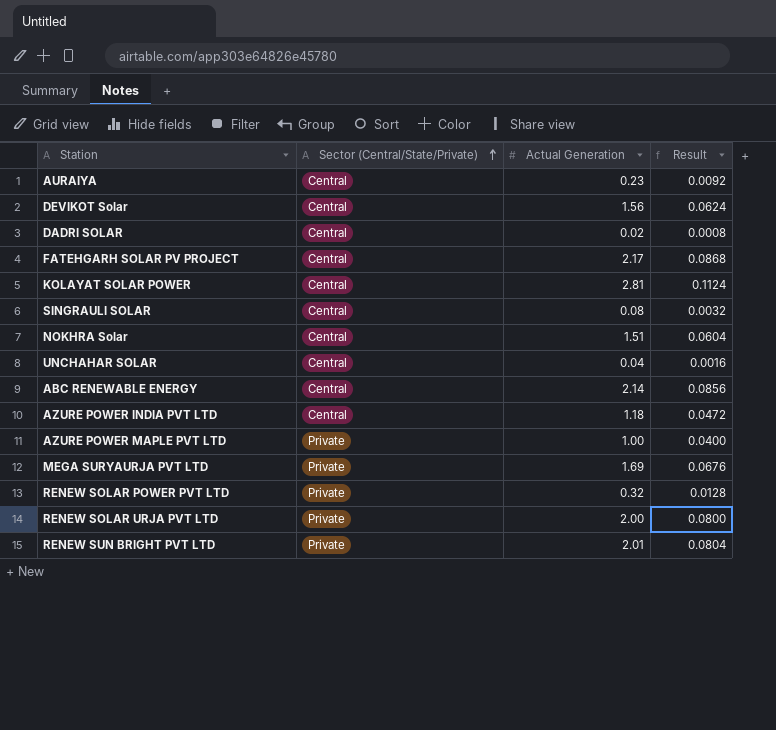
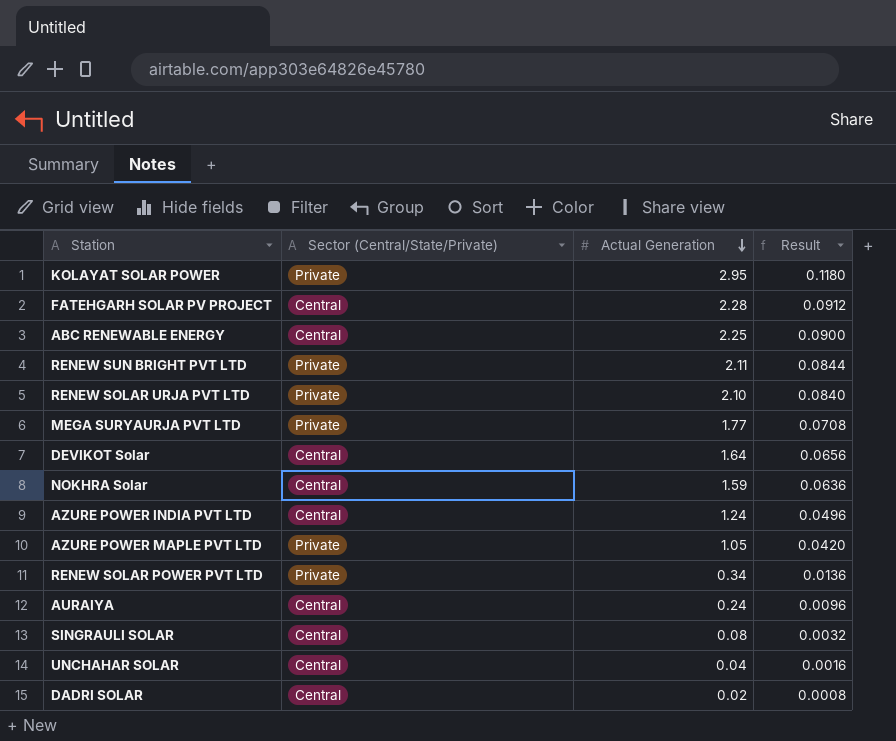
row order: Sector (Central/State/Private) ascending -> Actual Generation descending
KOLAYAT SOLAR POWER | Sector (Central/State/Private): Central -> Private
KOLAYAT SOLAR POWER | Actual Generation: 2.81 -> 2.95
KOLAYAT SOLAR POWER | Result: 0.1124 -> 0.1180
FATEHGARH SOLAR PV PROJECT | Actual Generation: 2.17 -> 2.28
FATEHGARH SOLAR PV PROJECT | Result: 0.0868 -> 0.0912
ABC RENEWABLE ENERGY | Actual Generation: 2.14 -> 2.25
ABC RENEWABLE ENERGY | Result: 0.0856 -> 0.0900
RENEW SUN BRIGHT PVT LTD | Actual Generation: 2.01 -> 2.11
RENEW SUN BRIGHT PVT LTD | Result: 0.0804 -> 0.0844
RENEW SOLAR URJA PVT LTD | Actual Generation: 2.00 -> 2.10
RENEW SOLAR URJA PVT LTD | Result: 0.0800 -> 0.0840
MEGA SURYAURJA PVT LTD | Actual Generation: 1.69 -> 1.77
MEGA SURYAURJA PVT LTD | Result: 0.0676 -> 0.0708
DEVIKOT Solar | Actual Generation: 1.56 -> 1.64
DEVIKOT Solar | Result: 0.0624 -> 0.0656
NOKHRA Solar | Actual Generation: 1.51 -> 1.59
NOKHRA Solar | Result: 0.0604 -> 0.0636
AZURE POWER INDIA PVT LTD | Actual Generation: 1.18 -> 1.24
AZURE POWER INDIA PVT LTD | Result: 0.0472 -> 0.0496
AZURE POWER MAPLE PVT LTD | Actual Generation: 1.00 -> 1.05
AZURE POWER MAPLE PVT LTD | Result: 0.0400 -> 0.0420
RENEW SOLAR POWER PVT LTD | Actual Generation: 0.32 -> 0.34
RENEW SOLAR POWER PVT LTD | Result: 0.0128 -> 0.0136
AURAIYA | Actual Generation: 0.23 -> 0.24
AURAIYA | Result: 0.0092 -> 0.0096

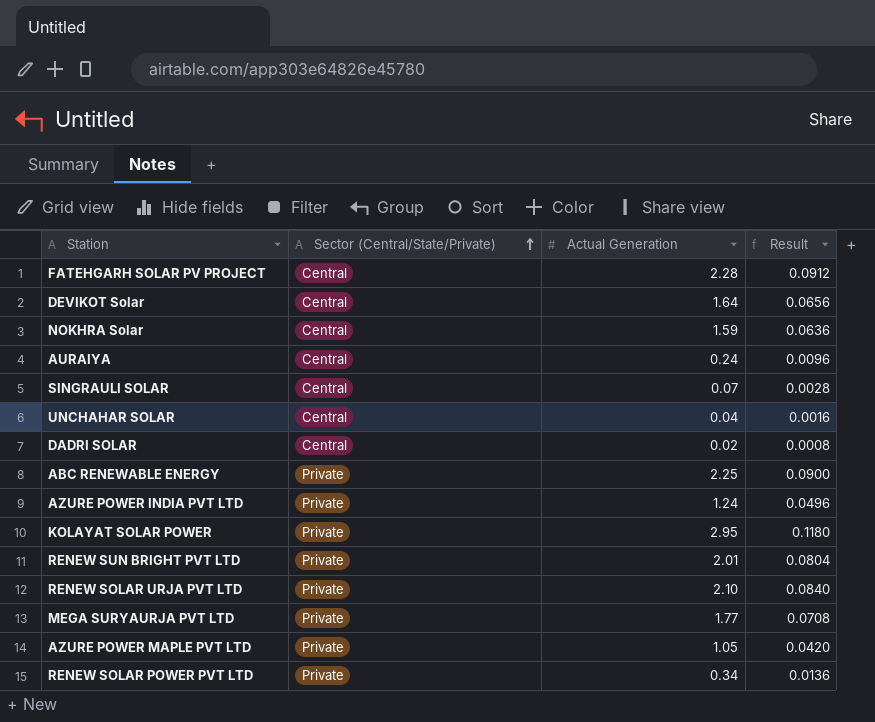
row order: Actual Generation descending -> Sector (Central/State/Private) ascending
SINGRAULI SOLAR | Actual Generation: 0.08 -> 0.07
SINGRAULI SOLAR | Result: 0.0032 -> 0.0028
ABC RENEWABLE ENERGY | Sector (Central/State/Private): Central -> Private
AZURE POWER INDIA PVT LTD | Sector (Central/State/Private): Central -> Private
RENEW SUN BRIGHT PVT LTD | Actual Generation: 2.11 -> 2.01
RENEW SUN BRIGHT PVT LTD | Result: 0.0844 -> 0.0804

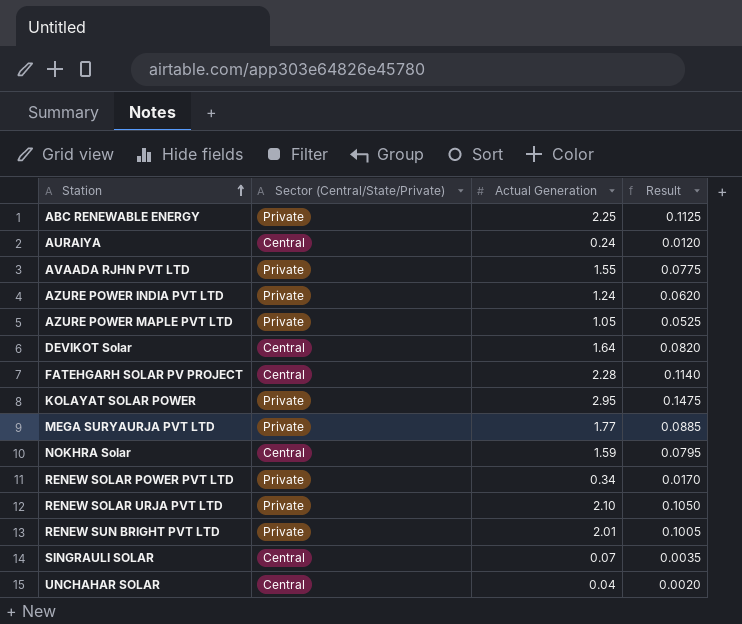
row order: Sector (Central/State/Private) ascending -> Station ascending
column Result | formula: [Actual Generation] * 0.04 -> [Actual Generation] * 0.05
row DADRI SOLAR: Central | 0.02 | 0.0008 -> none
row AVAADA RJHN PVT LTD: none -> Private | 1.55 | 0.0775

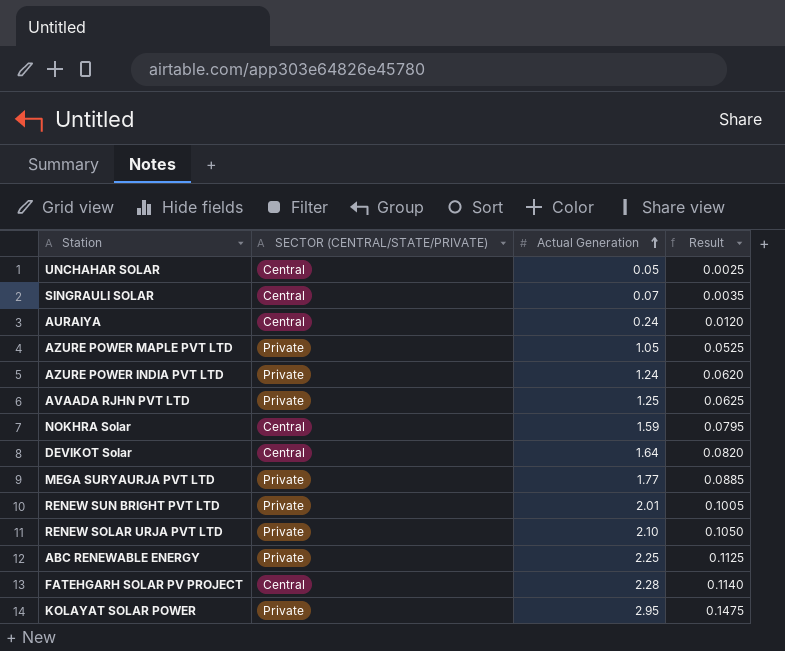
row order: Station ascending -> Actual Generation ascending
column name: Sector (Central/State/Private) -> SECTOR (CENTRAL/STATE/PRIVATE)
row RENEW SOLAR POWER PVT LTD: Private | 0.34 | 0.0170 -> none
UNCHAHAR SOLAR | Actual Generation: 0.04 -> 0.05
UNCHAHAR SOLAR | Result: 0.0020 -> 0.0025
AVAADA RJHN PVT LTD | Actual Generation: 1.55 -> 1.25
AVAADA RJHN PVT LTD | Result: 0.0775 -> 0.0625

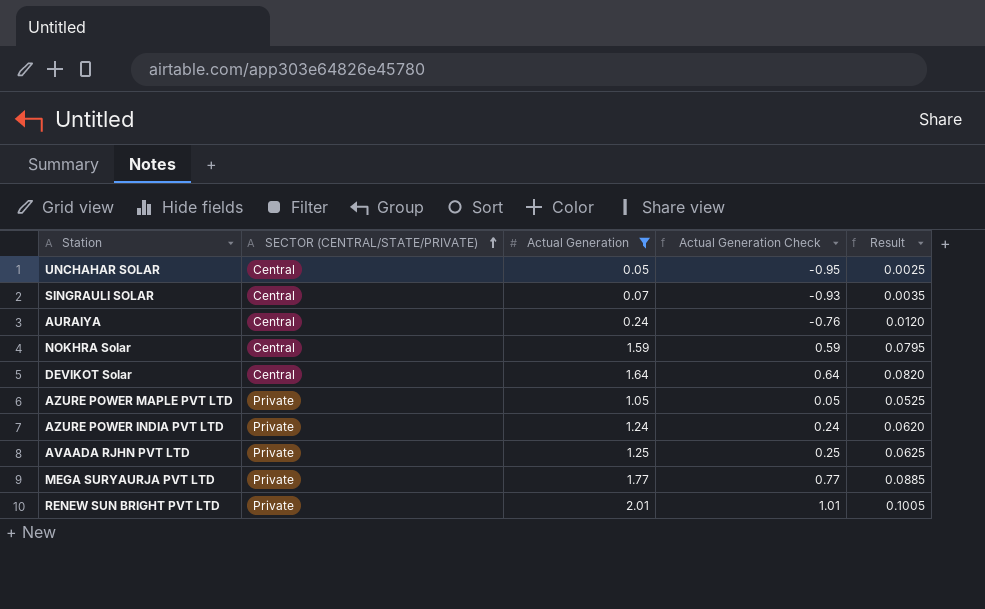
filter: none -> Actual Generation <= 2.01
row order: Actual Generation ascending -> SECTOR (CENTRAL/STATE/PRIVATE) ascending
column Actual Generation Check | formula: none -> [Actual Generation] - 1

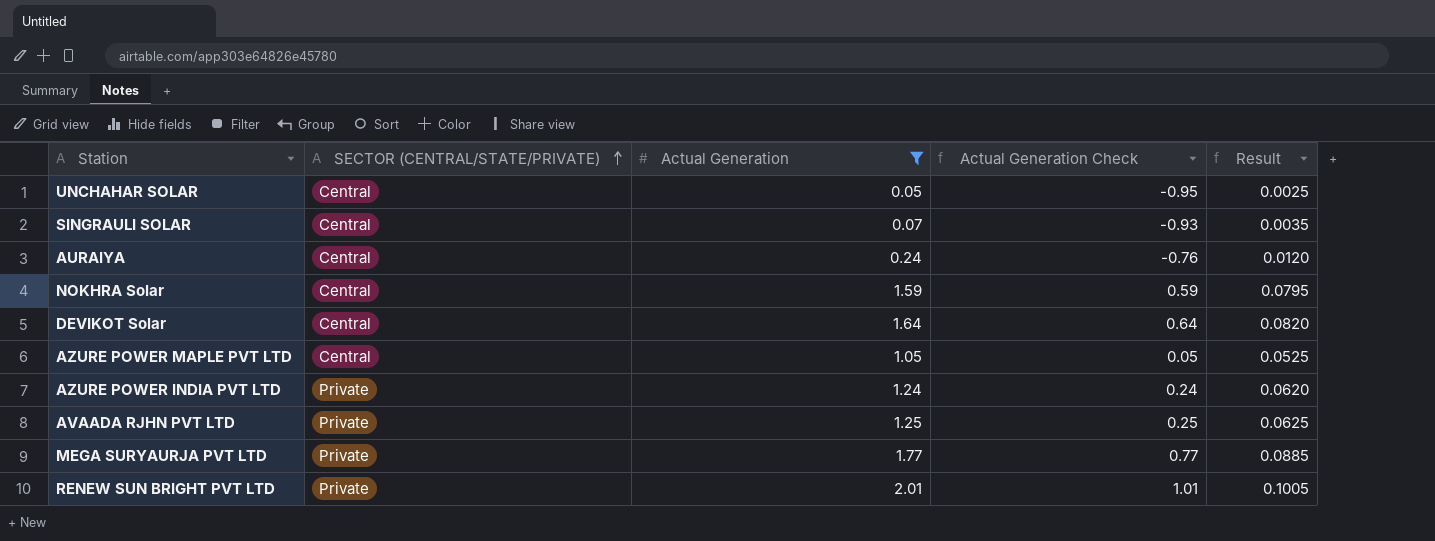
AZURE POWER MAPLE PVT LTD | SECTOR (CENTRAL/STATE/PRIVATE): Private -> Central

